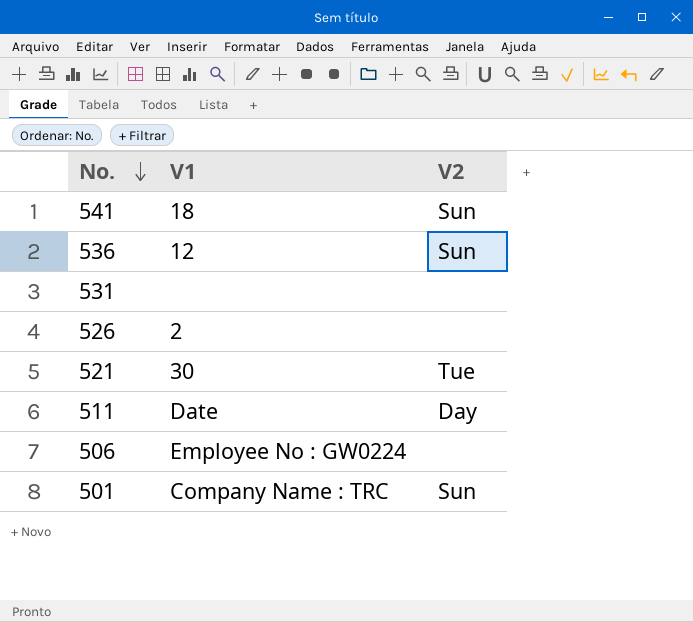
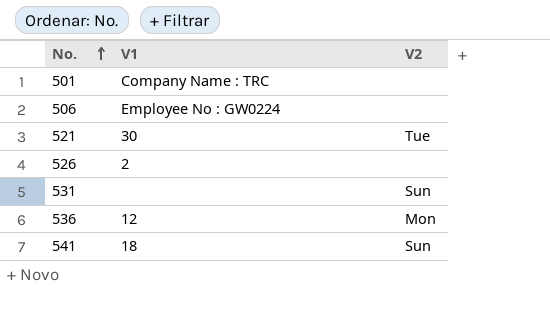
row order: No. descending -> No. ascending
row 511: Date | Day -> none
501 | V2: Sun -> none
531 | V2: none -> Sun
536 | V2: Sun -> Mon

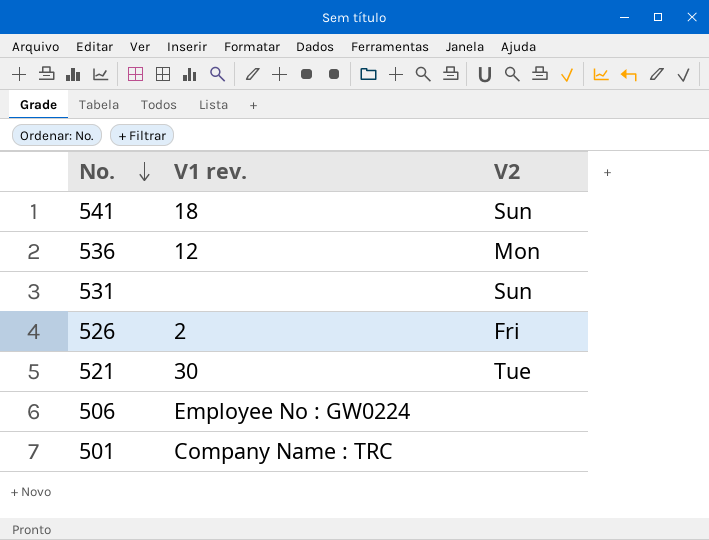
row order: No. ascending -> No. descending
column name: V1 -> V1 rev.
526 | V2: none -> Fri

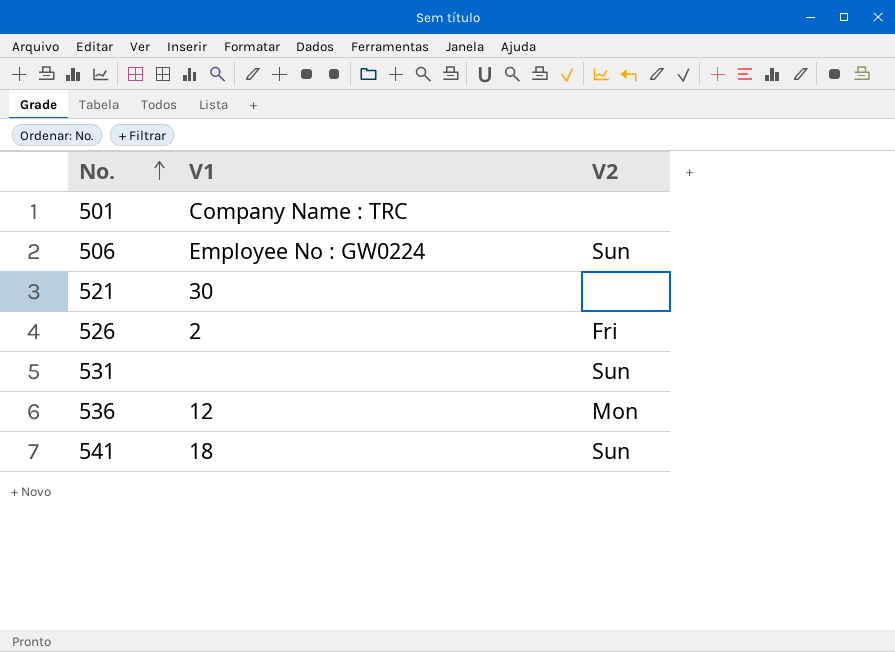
row order: No. descending -> No. ascending
column name: V1 rev. -> V1
506 | V2: none -> Sun
521 | V2: Tue -> none

